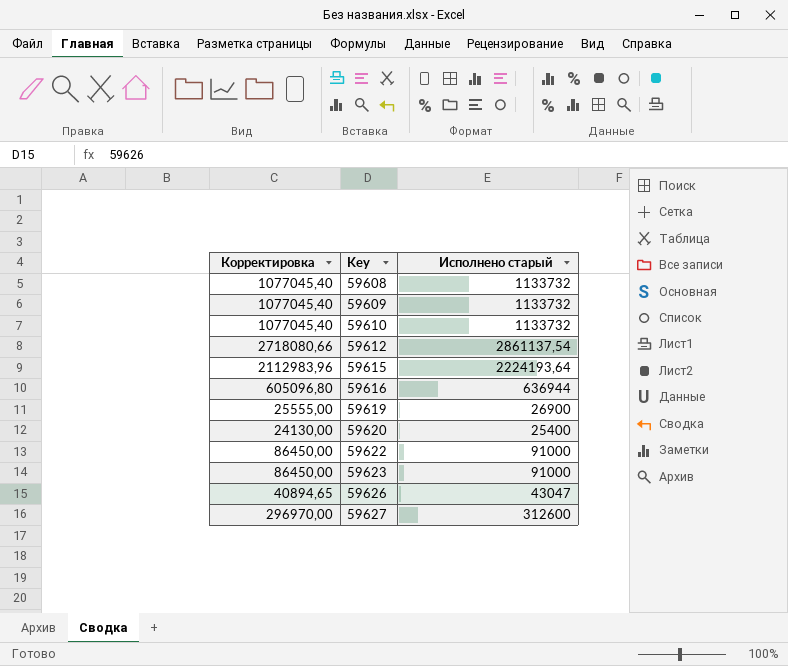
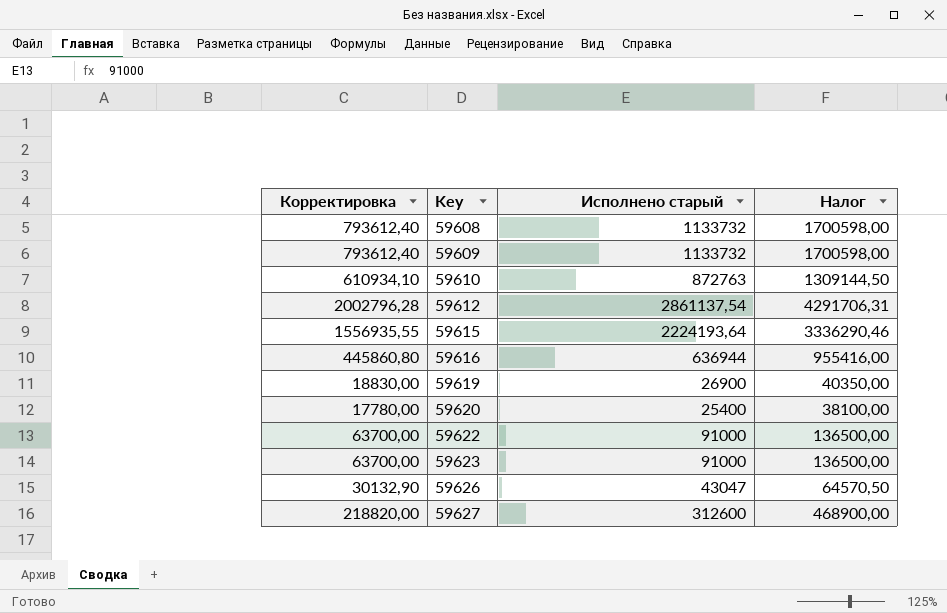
column Корректировка | formula: [Исполнено старый] * 0,95 -> [Исполнено старый] * 0,7
column Налог | formula: none -> [Исполнено старый] * 1,5
59610 | Исполнено старый: 1133732 -> 872763

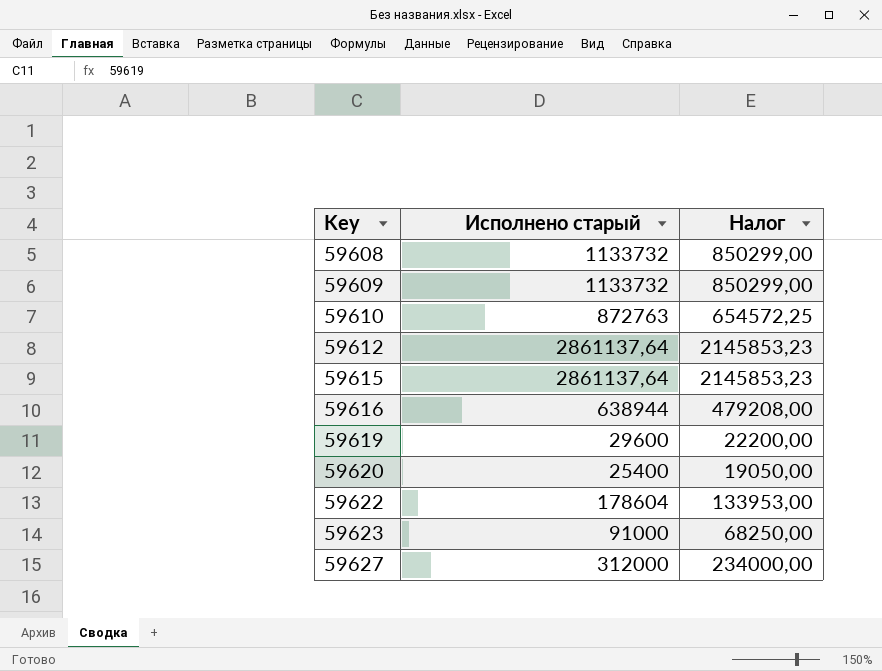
column Корректировка | formula: [Исполнено старый] * 0,7 -> none
column Налог | formula: [Исполнено старый] * 1,5 -> [Исполнено старый] * 0,75
row 59626: 30132,90 | 43047 | 64570,50 -> none
59612 | Исполнено старый: 2861137,54 -> 2861137,64
59615 | Исполнено старый: 2224193,64 -> 2861137,64
59616 | Исполнено старый: 636944 -> 638944
59619 | Исполнено старый: 26900 -> 29600
59622 | Исполнено старый: 91000 -> 178604
59627 | Исполнено старый: 312600 -> 312000

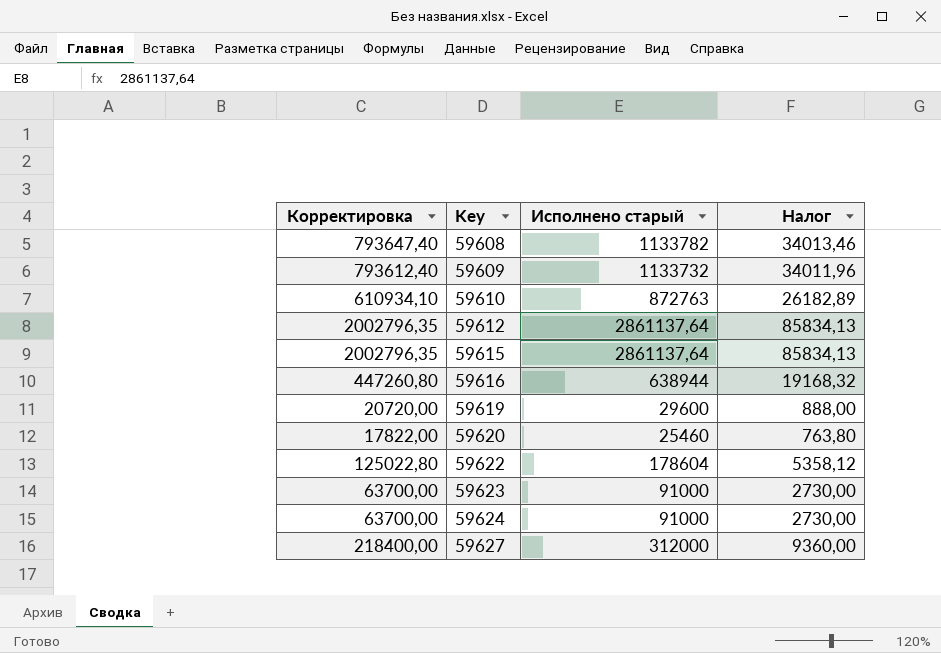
column Корректировка | formula: none -> [Исполнено старый] * 0,7
column Налог | formula: [Исполнено старый] * 0,75 -> [Исполнено старый] * 0,03
59608 | Исполнено старый: 1133732 -> 1133782
59620 | Исполнено старый: 25400 -> 25460
row 59624: none -> 63700,00 | 91000 | 2730,00

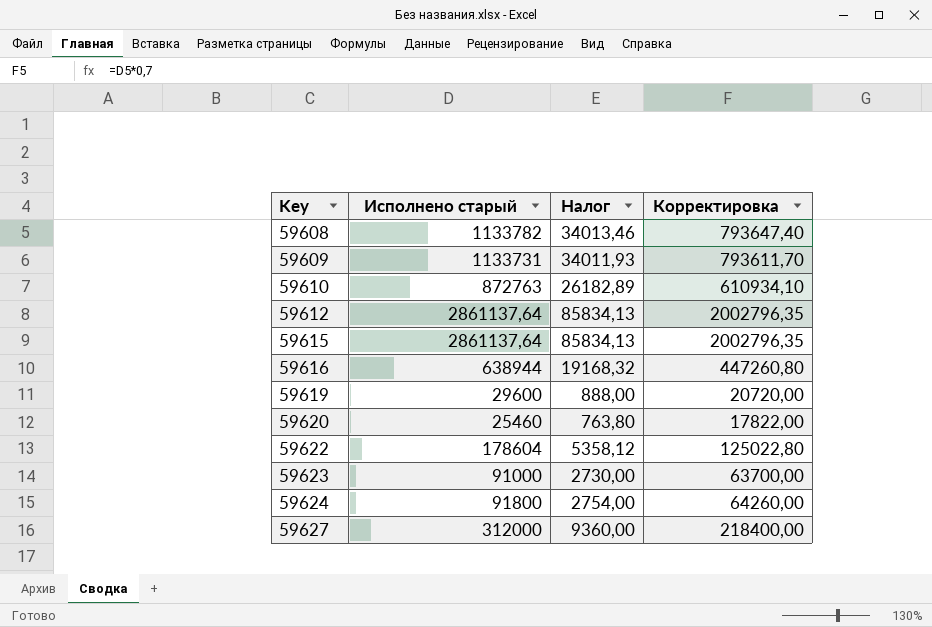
column Корректировка | position: 1 -> 4
59609 | Исполнено старый: 1133732 -> 1133731
59609 | Налог: 34011,96 -> 34011,93
59609 | Корректировка: 793612,40 -> 793611,70
59624 | Исполнено старый: 91000 -> 91800
59624 | Налог: 2730,00 -> 2754,00
59624 | Корректировка: 63700,00 -> 64260,00

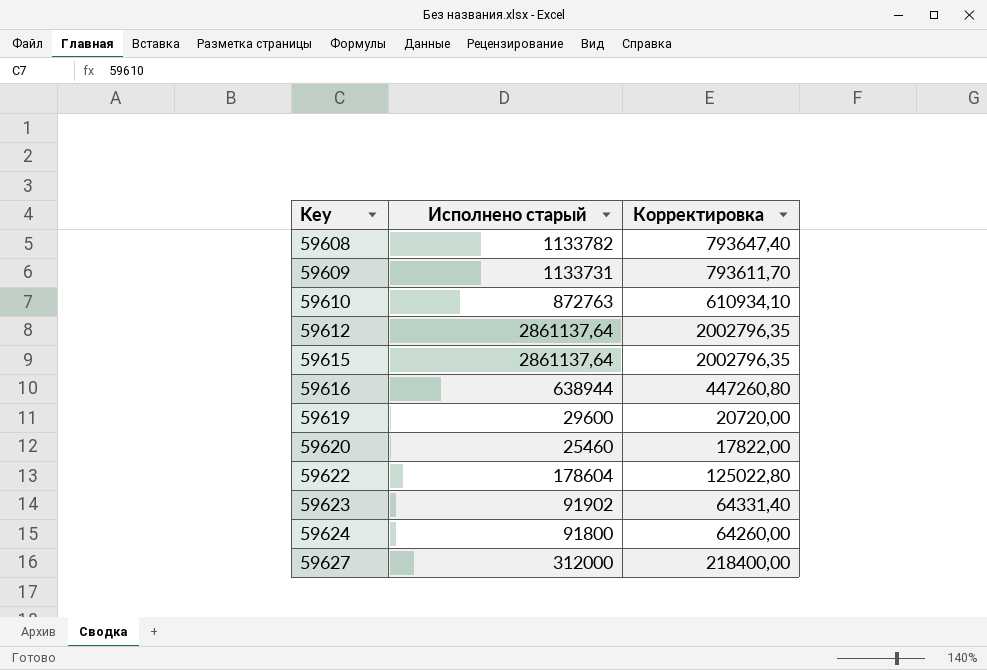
column Налог | formula: [Исполнено старый] * 0,03 -> none
59623 | Исполнено старый: 91000 -> 91902
59623 | Корректировка: 63700,00 -> 64331,40

